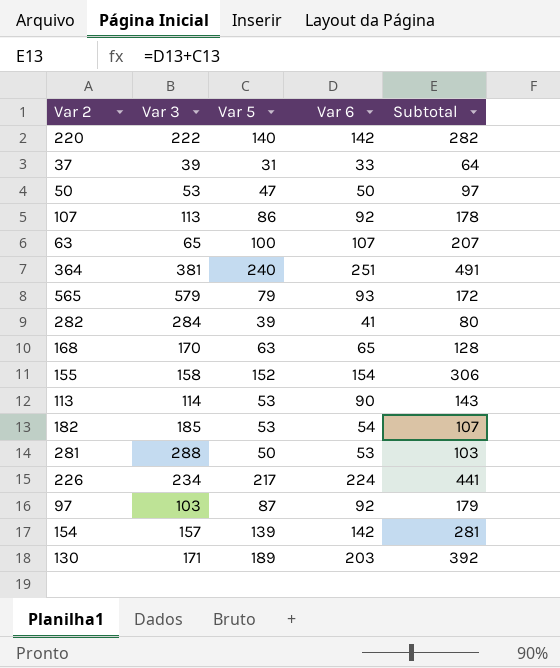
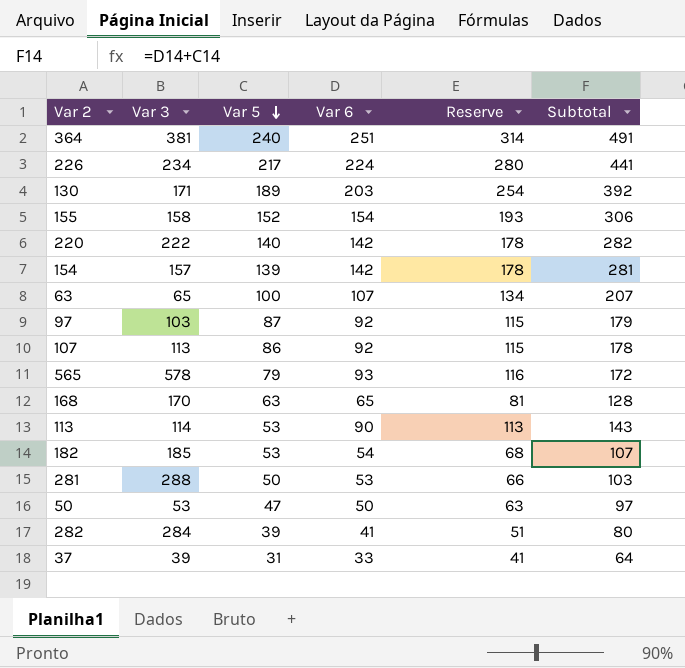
row order: none -> Var 5 descending
column Reserve | formula: none -> [Var 6] * 1.25
565 | Var 3: 579 -> 578

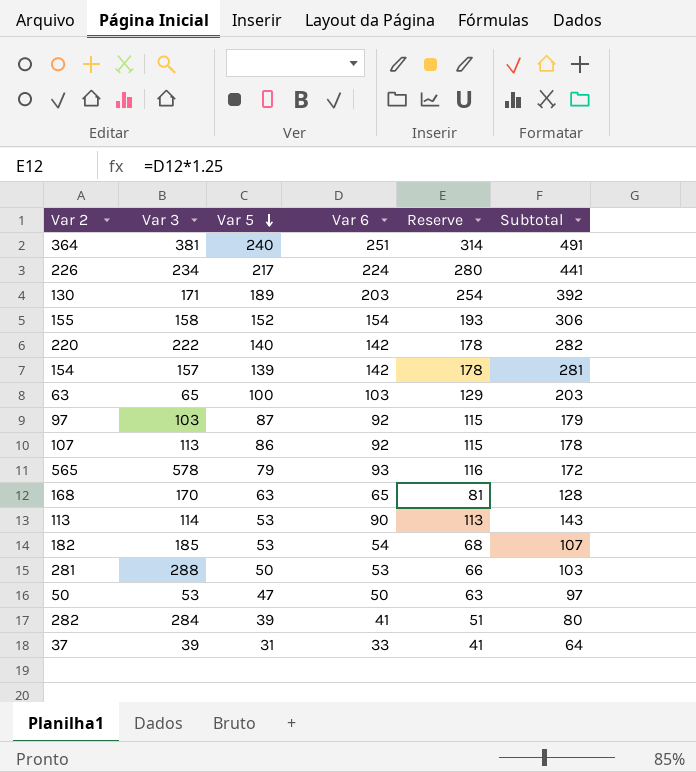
63 | Var 6: 107 -> 103
63 | Reserve: 134 -> 129
63 | Subtotal: 207 -> 203

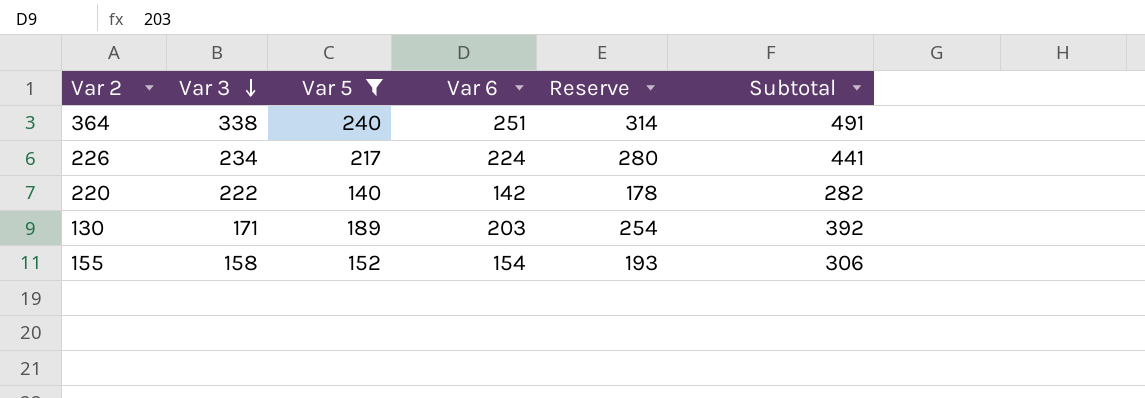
filter: none -> Var 5 >= 140
row order: Var 5 descending -> Var 3 descending
364 | Var 3: 381 -> 338

